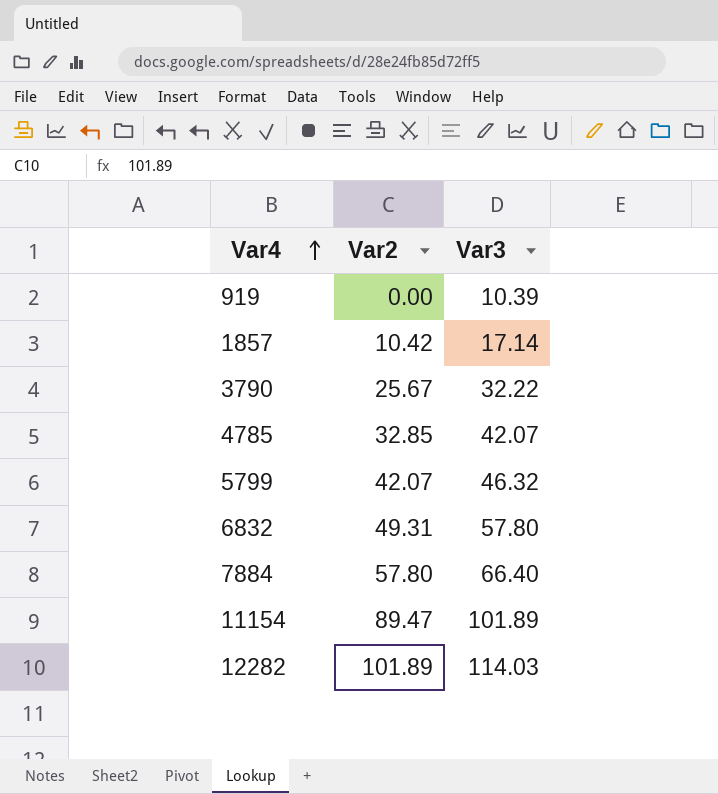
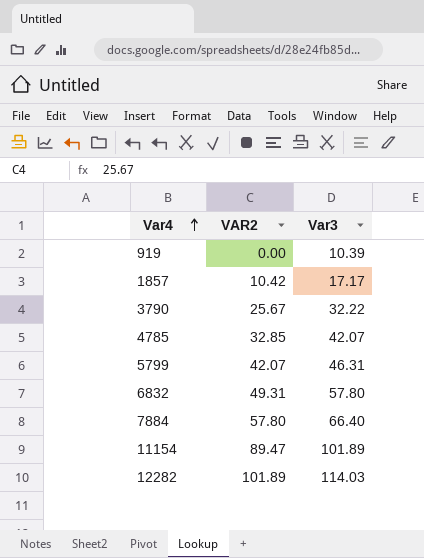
column name: Var2 -> VAR2
1857 | Var3: 17.14 -> 17.17
5799 | Var3: 46.32 -> 46.31

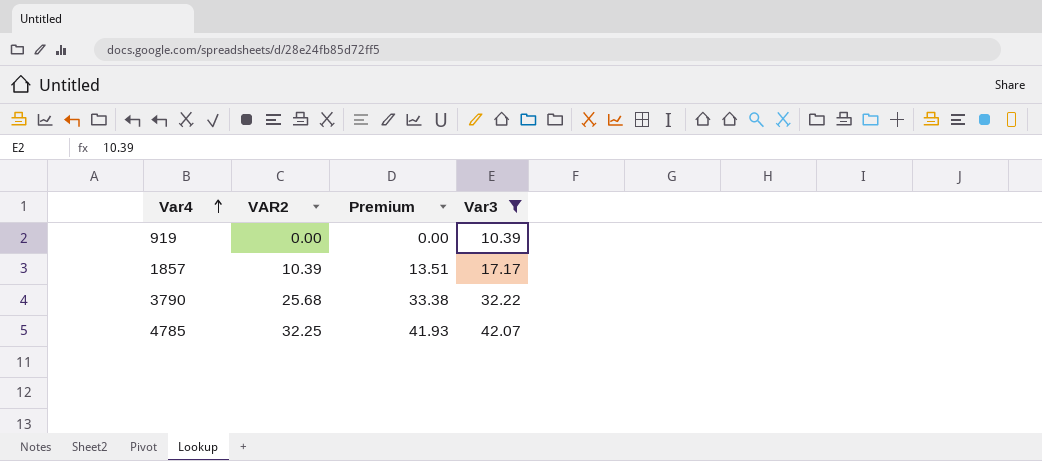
filter: none -> Var3 <= 42.07
column Premium | formula: none -> [VAR2] * 1.3
1857 | VAR2: 10.42 -> 10.39
3790 | VAR2: 25.67 -> 25.68
4785 | VAR2: 32.85 -> 32.25

